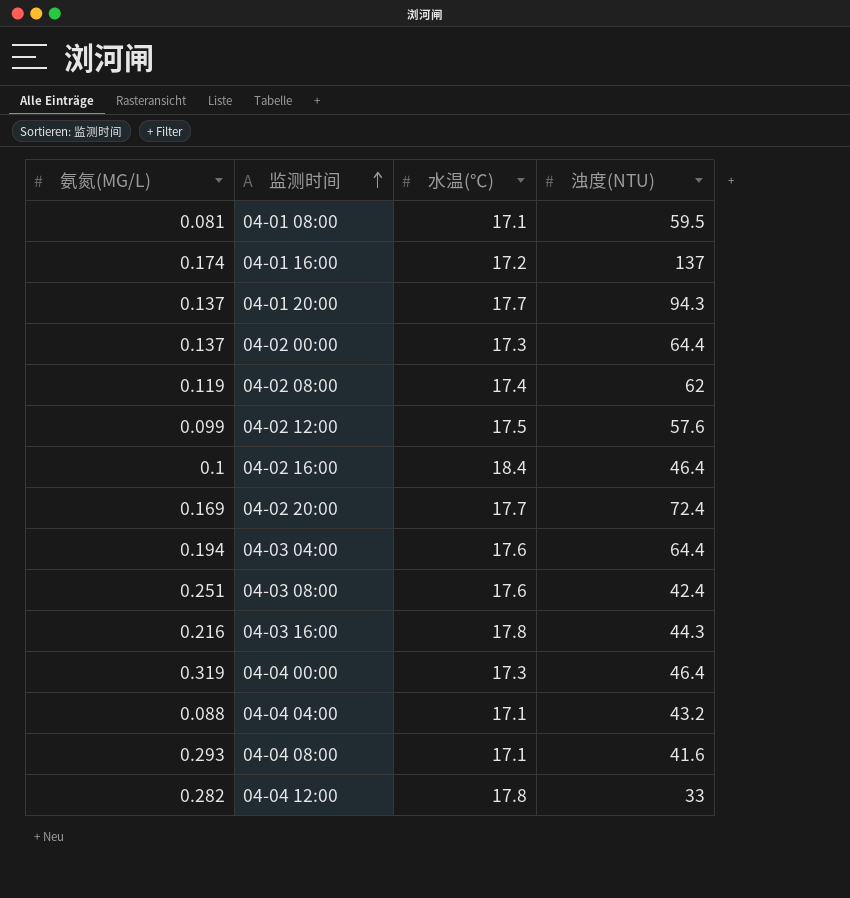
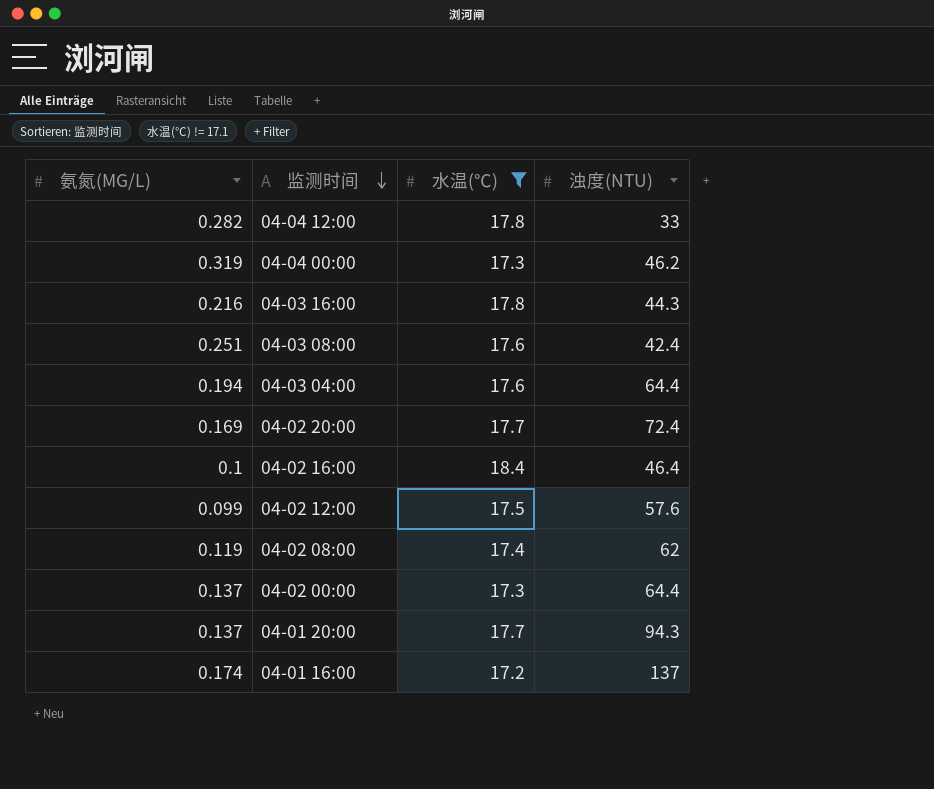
filter: none -> 水温(℃) != 17.1
row order: 监测时间 ascending -> 监测时间 descending
04-04 00:00 | 浊度(NTU): 46.4 -> 46.2

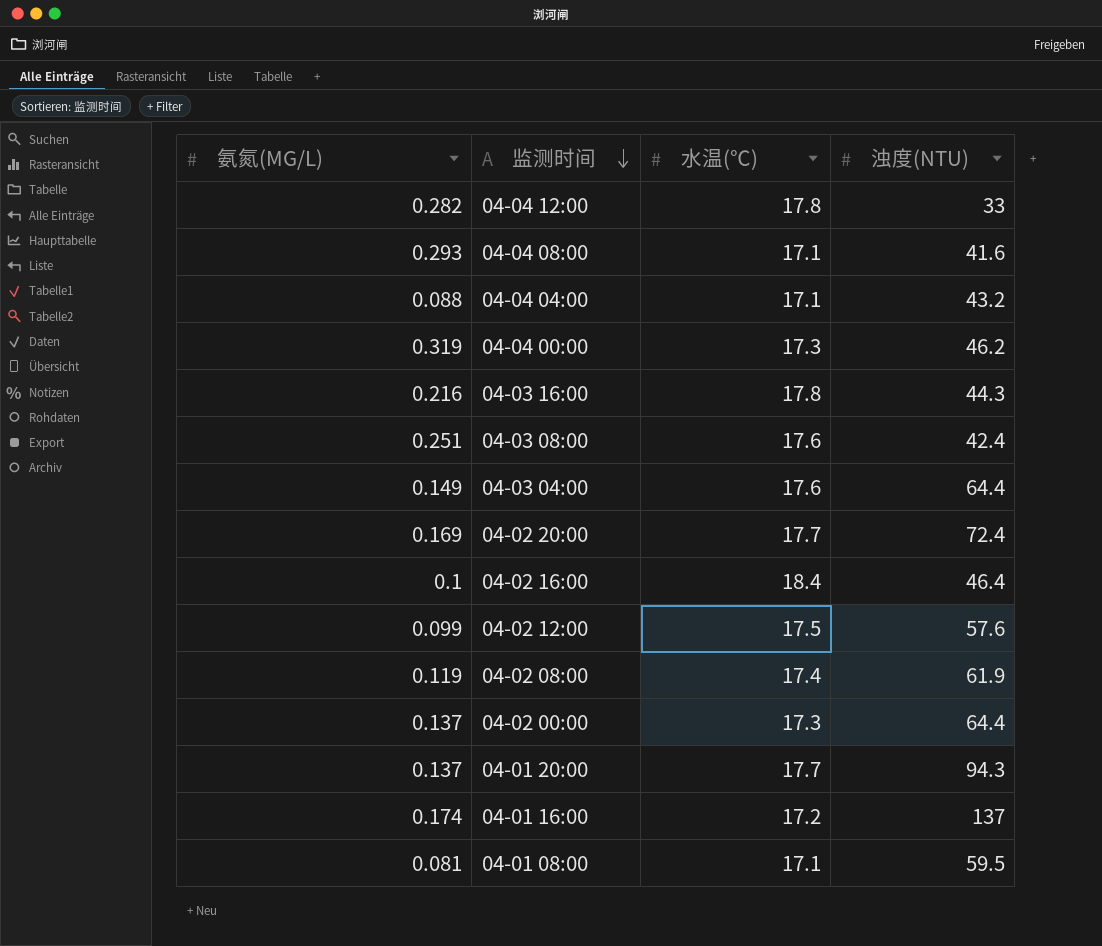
filter: 水温(℃) != 17.1 -> none
04-03 04:00 | 氨氮(MG/L): 0.194 -> 0.149
04-02 08:00 | 浊度(NTU): 62 -> 61.9

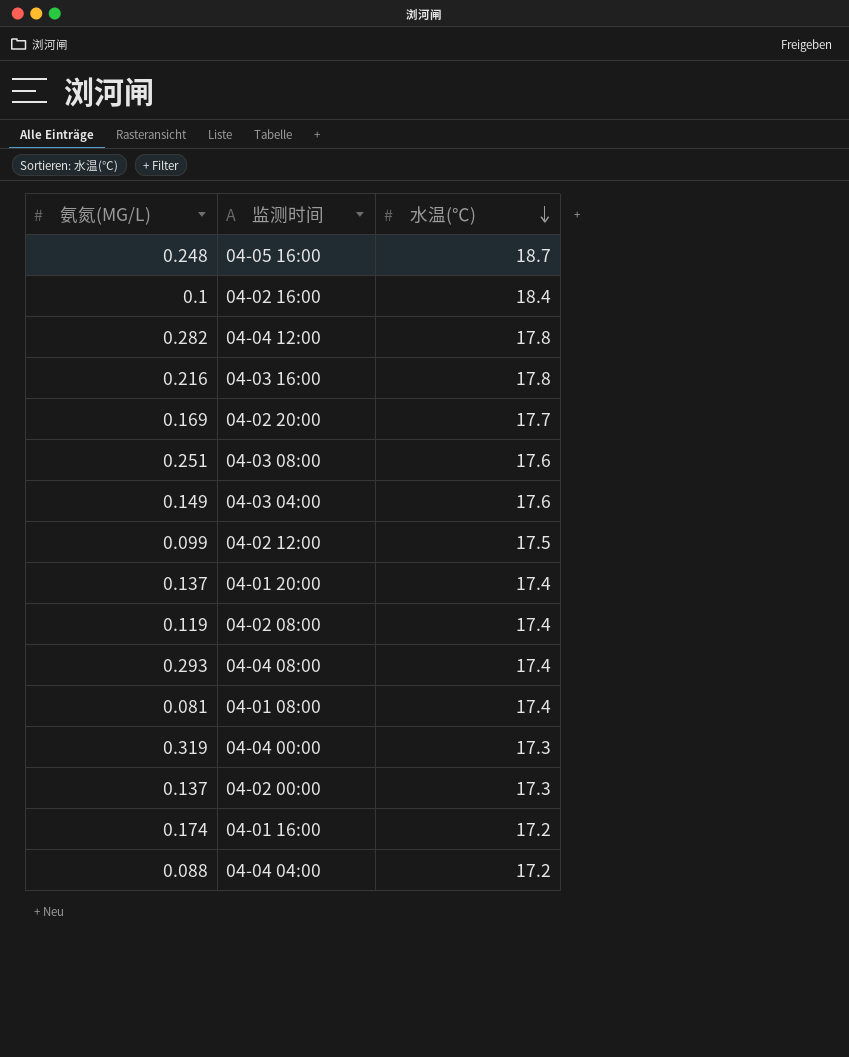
row order: 监测时间 descending -> 水温(℃) descending
column 浊度(NTU) | position: 4 -> none
row 04-05 16:00: none -> 0.248 | 18.7
04-01 20:00 | 水温(℃): 17.7 -> 17.4
04-04 08:00 | 水温(℃): 17.1 -> 17.4
04-01 08:00 | 水温(℃): 17.1 -> 17.4
04-04 04:00 | 水温(℃): 17.1 -> 17.2

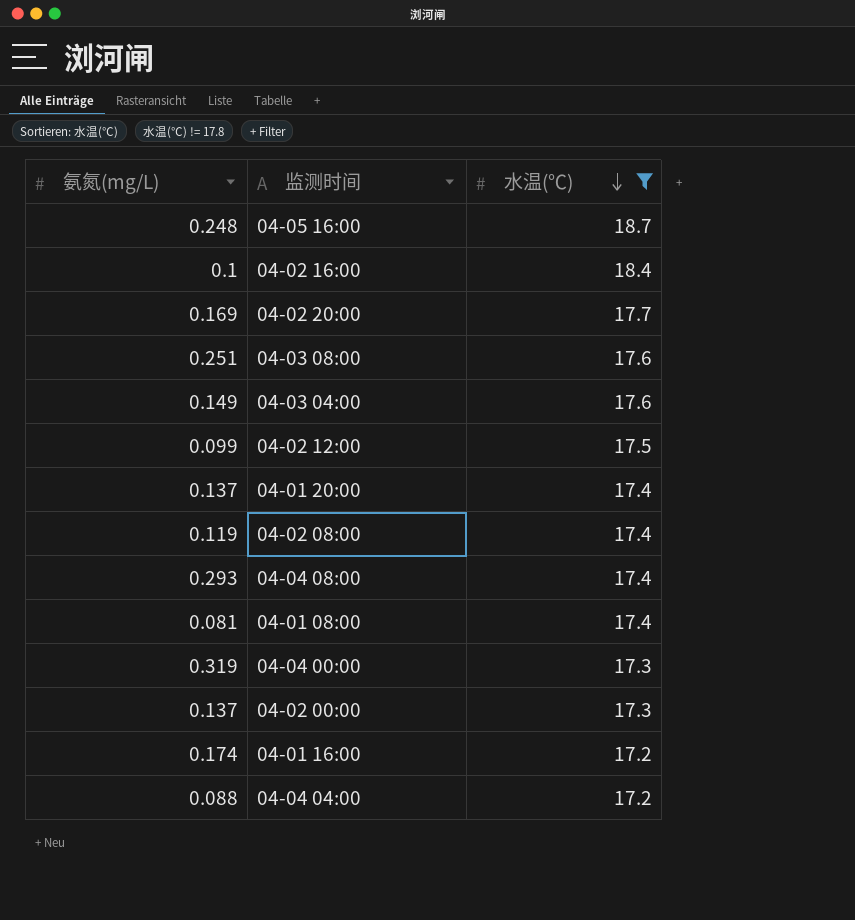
filter: none -> 水温(℃) != 17.8
column name: 氨氮(MG/L) -> 氨氮(mg/L)

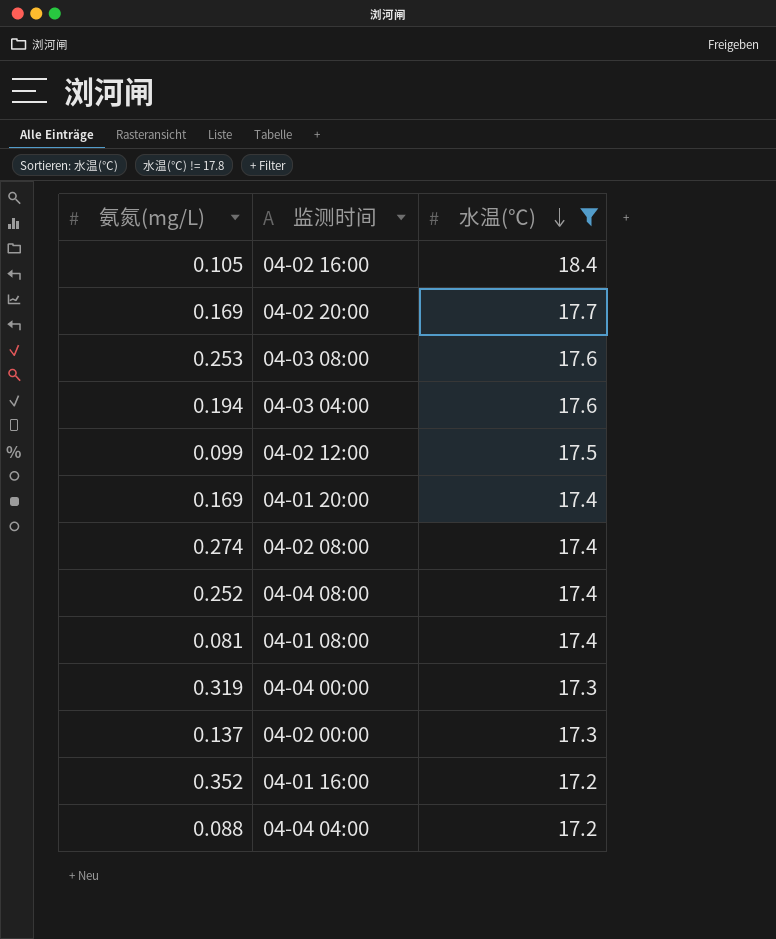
row 04-05 16:00: 0.248 | 18.7 -> none
04-02 16:00 | 氨氮(mg/L): 0.1 -> 0.105
04-03 08:00 | 氨氮(mg/L): 0.251 -> 0.253
04-03 04:00 | 氨氮(mg/L): 0.149 -> 0.194
04-01 20:00 | 氨氮(mg/L): 0.137 -> 0.169
04-02 08:00 | 氨氮(mg/L): 0.119 -> 0.274
04-04 08:00 | 氨氮(mg/L): 0.293 -> 0.252
04-01 16:00 | 氨氮(mg/L): 0.174 -> 0.352

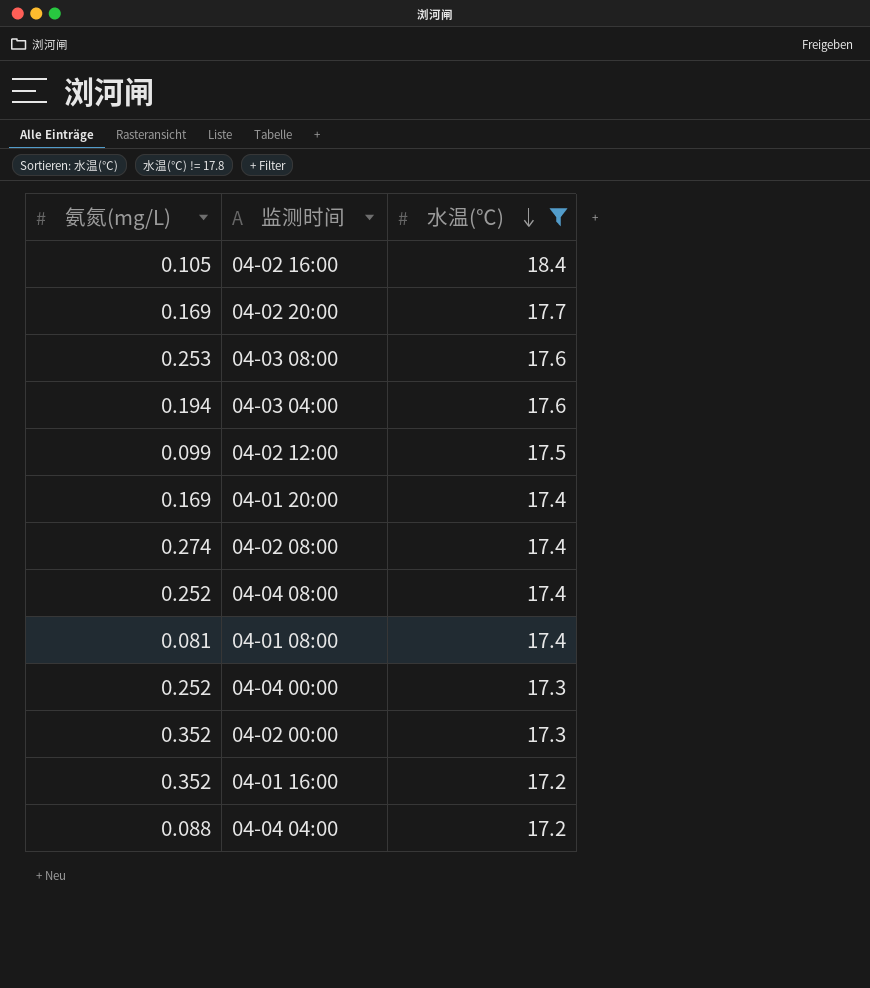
04-04 00:00 | 氨氮(mg/L): 0.319 -> 0.252
04-02 00:00 | 氨氮(mg/L): 0.137 -> 0.352

